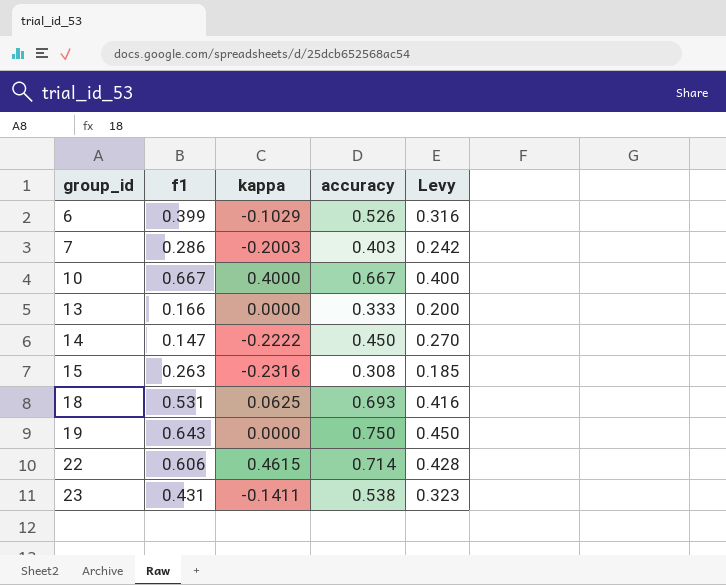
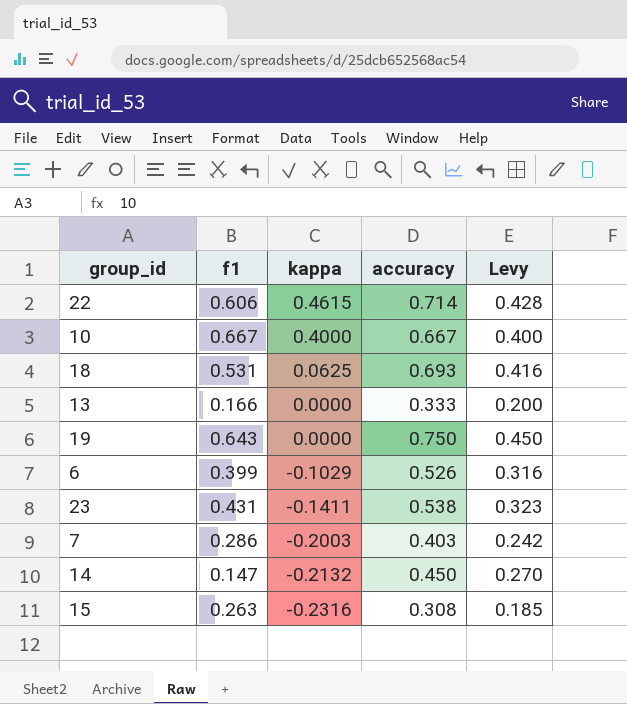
row order: group_id ascending -> kappa descending
14 | kappa: -0.2222 -> -0.2132

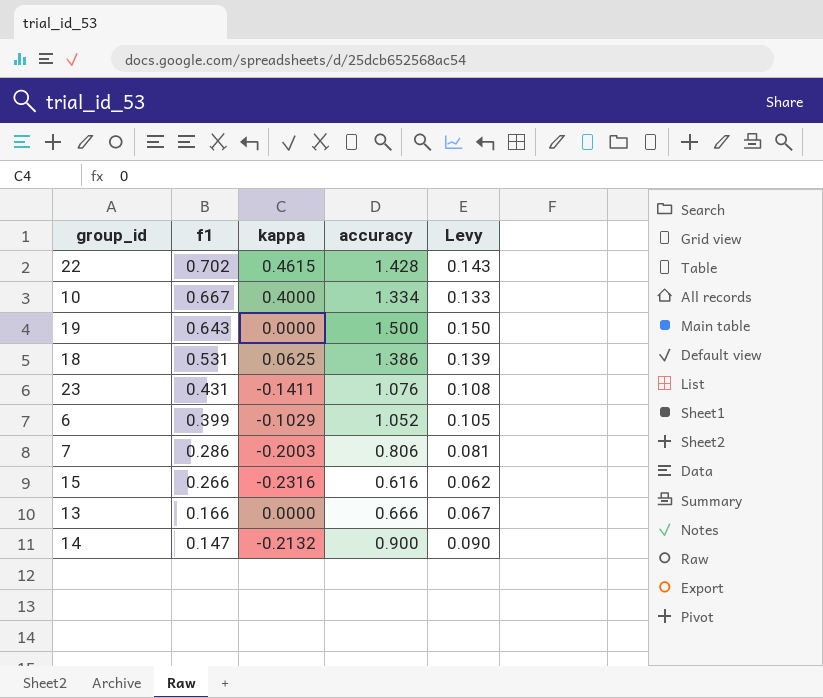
row order: kappa descending -> f1 descending
column Levy | formula: [accuracy] * 0.6 -> [accuracy] * 0.1
22 | f1: 0.606 -> 0.702
22 | accuracy: 0.714 -> 1.428
10 | accuracy: 0.667 -> 1.334
19 | accuracy: 0.750 -> 1.500
18 | accuracy: 0.693 -> 1.386
23 | accuracy: 0.538 -> 1.076
6 | accuracy: 0.526 -> 1.052
7 | accuracy: 0.403 -> 0.806
15 | f1: 0.263 -> 0.266
15 | accuracy: 0.308 -> 0.616
13 | accuracy: 0.333 -> 0.666
14 | accuracy: 0.450 -> 0.900

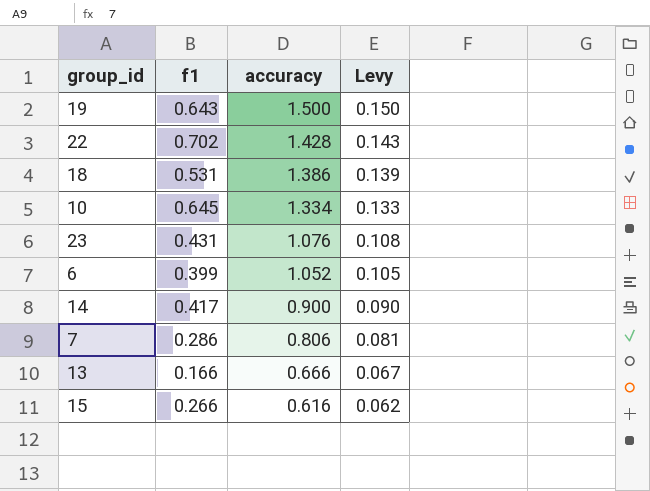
row order: f1 descending -> accuracy descending
column kappa | position: 3 -> none
10 | f1: 0.667 -> 0.645
14 | f1: 0.147 -> 0.417

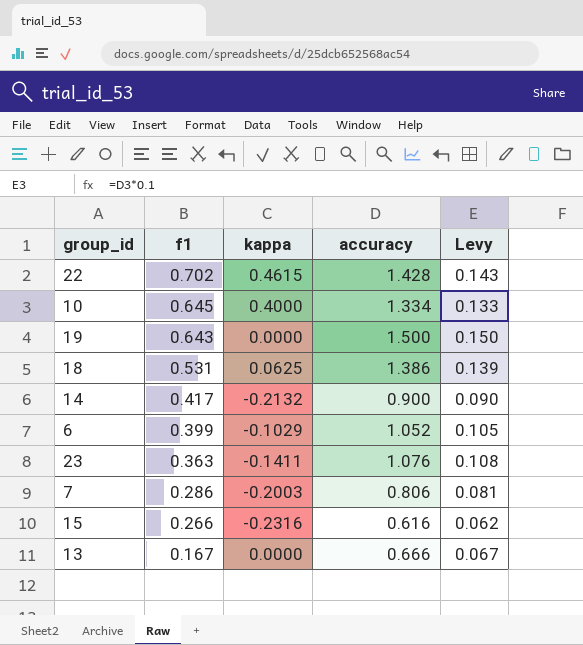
row order: accuracy descending -> f1 descending
column kappa | position: none -> 3
23 | f1: 0.431 -> 0.363
13 | f1: 0.166 -> 0.167

